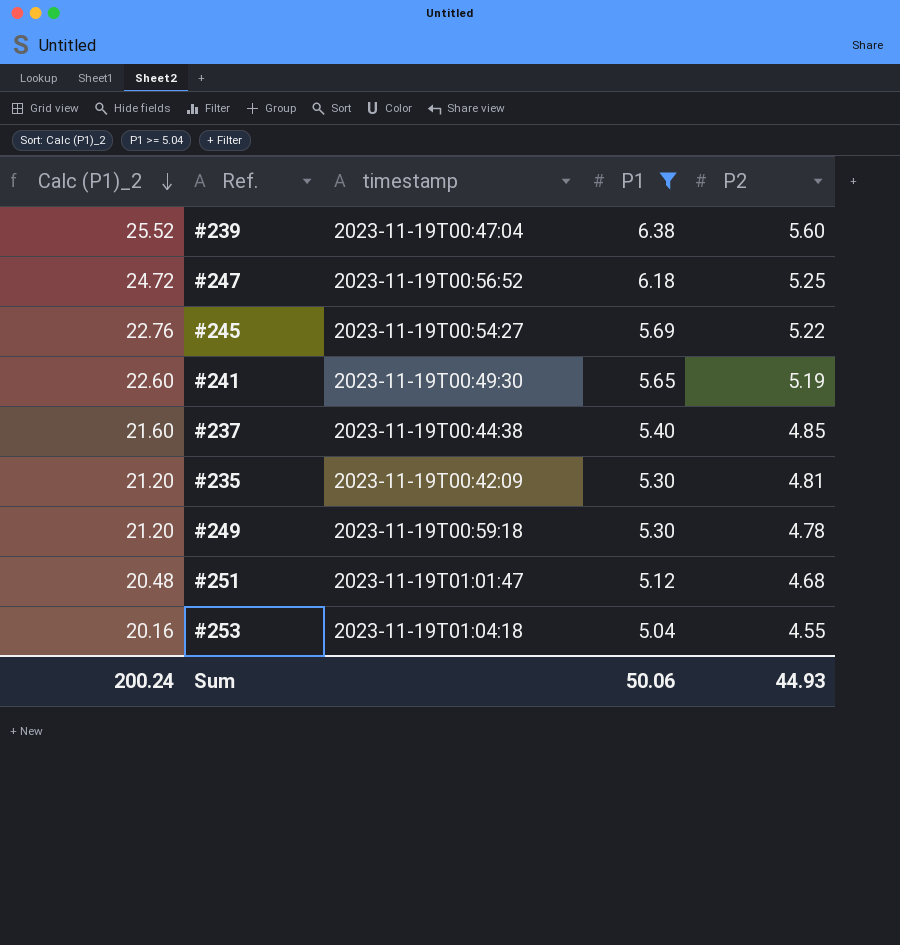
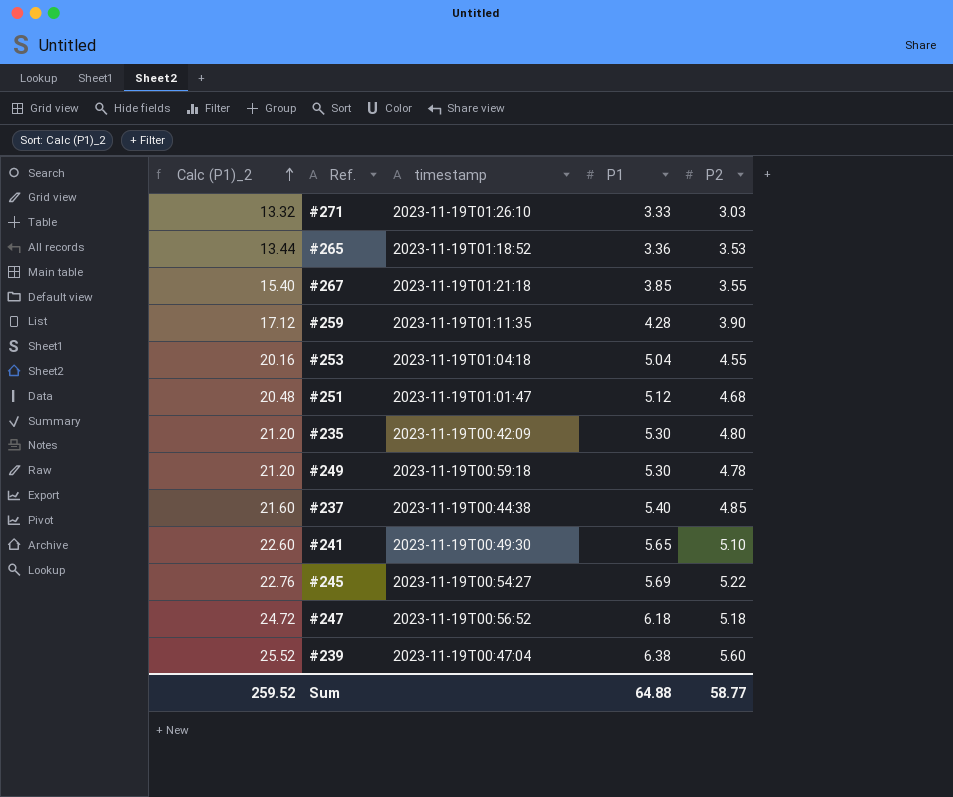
filter: P1 >= 5.04 -> none
row order: Calc (P1)_2 descending -> Calc (P1)_2 ascending
#235 | P2: 4.81 -> 4.80
#241 | P2: 5.19 -> 5.10
#247 | P2: 5.25 -> 5.18
Sum | Calc (P1)_2: 200.24 -> 259.52
Sum | P1: 50.06 -> 64.88
Sum | P2: 44.93 -> 58.77

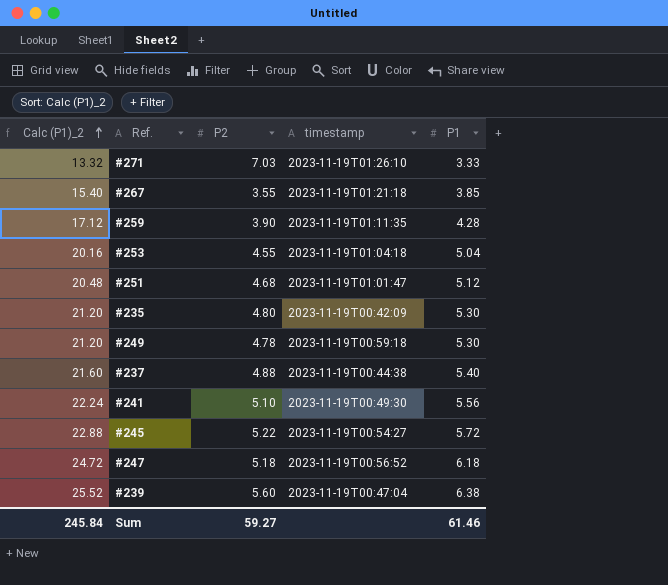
column P2 | position: 5 -> 3
row #265: 13.44 | 2023-11-19T01:18:52 | 3.36 | 3.53 -> none
#271 | P2: 3.03 -> 7.03
#237 | P2: 4.85 -> 4.88
#241 | Calc (P1)_2: 22.60 -> 22.24
#241 | P1: 5.65 -> 5.56
#245 | Calc (P1)_2: 22.76 -> 22.88
#245 | P1: 5.69 -> 5.72
Sum | Calc (P1)_2: 259.52 -> 245.84
Sum | P2: 58.77 -> 59.27
Sum | P1: 64.88 -> 61.46

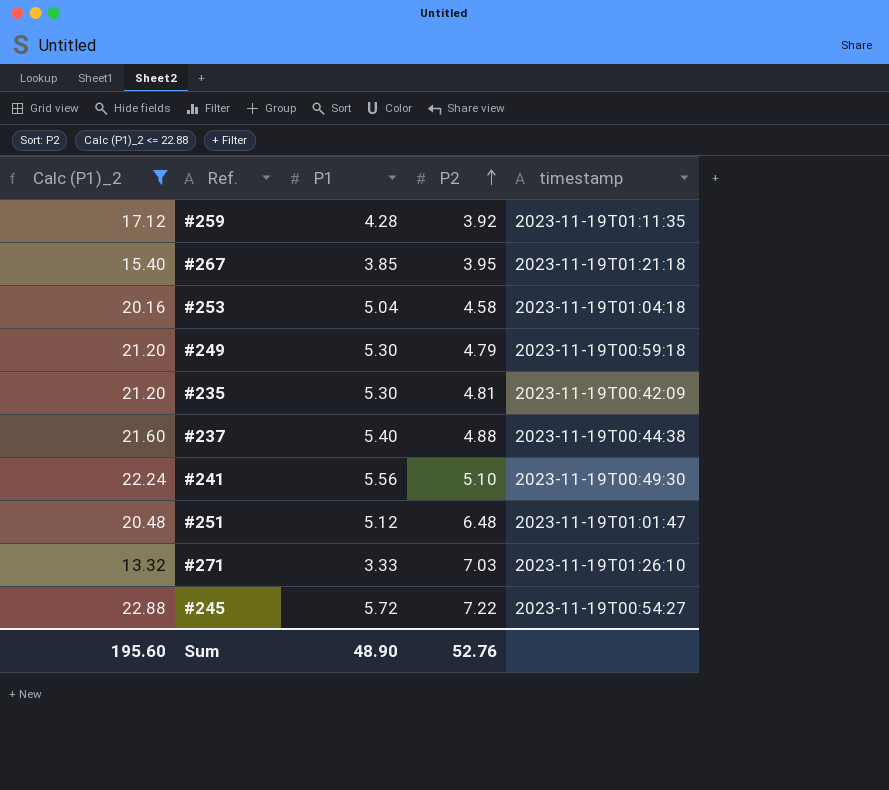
filter: none -> Calc (P1)_2 <= 22.88
row order: Calc (P1)_2 ascending -> P2 ascending
column P1 | position: 5 -> 3
#259 | P2: 3.90 -> 3.92
#267 | P2: 3.55 -> 3.95
#253 | P2: 4.55 -> 4.58
#249 | P2: 4.78 -> 4.79
#235 | P2: 4.80 -> 4.81
#251 | P2: 4.68 -> 6.48
#245 | P2: 5.22 -> 7.22
Sum | Calc (P1)_2: 245.84 -> 195.60
Sum | P1: 61.46 -> 48.90
Sum | P2: 59.27 -> 52.76

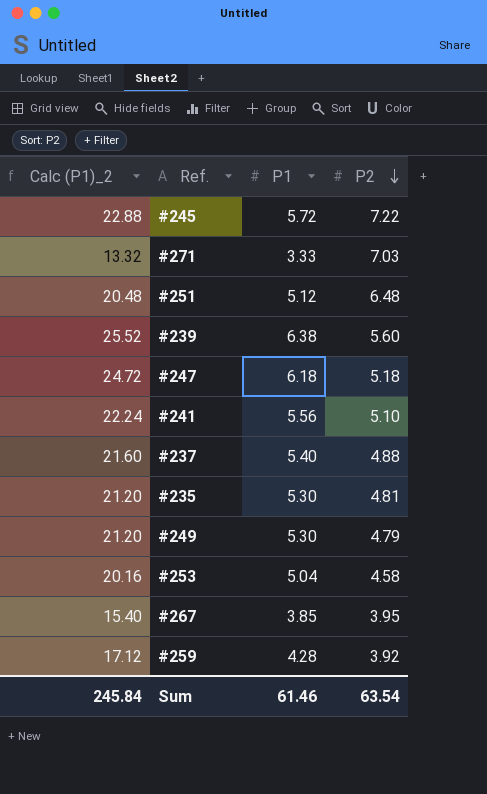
filter: Calc (P1)_2 <= 22.88 -> none
row order: P2 ascending -> P2 descending
column timestamp | position: 5 -> none
Sum | Calc (P1)_2: 195.60 -> 245.84
Sum | P1: 48.90 -> 61.46
Sum | P2: 52.76 -> 63.54

